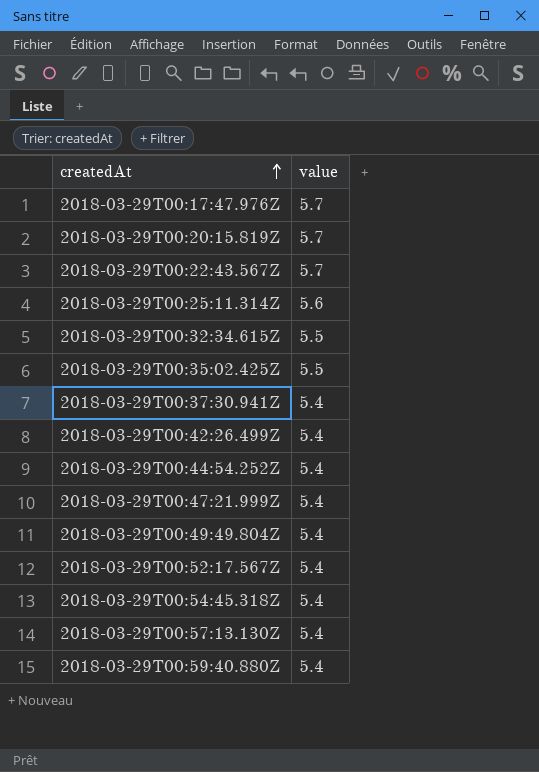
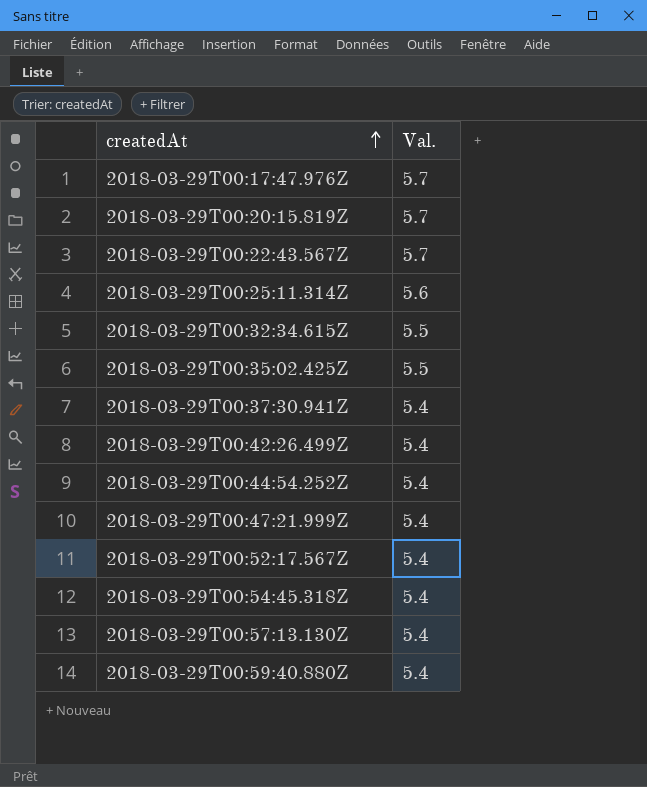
column name: value -> Val.
row 2018-03-29T00:49:49.804Z: 5.4 -> none

